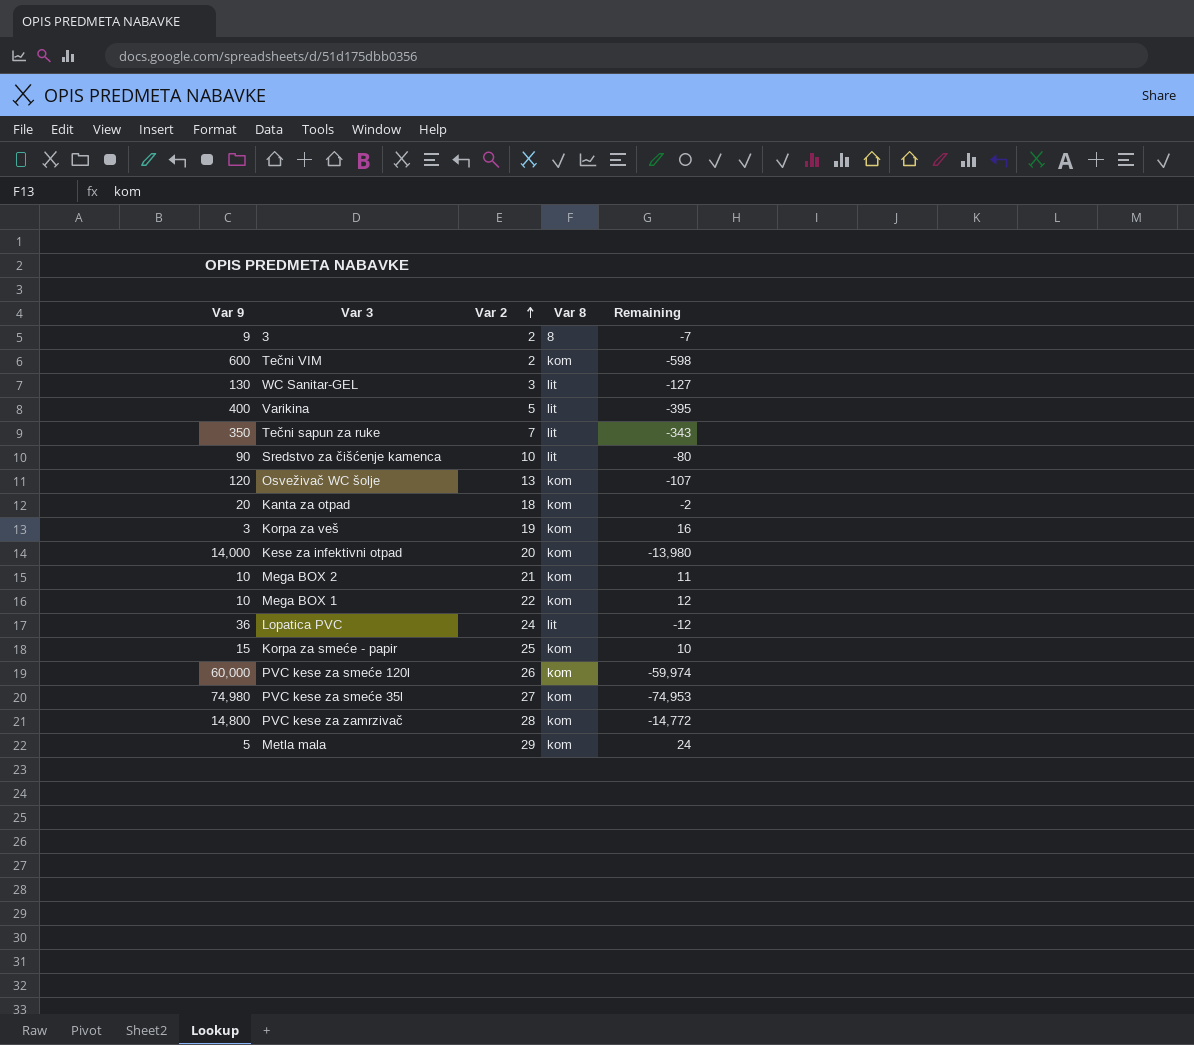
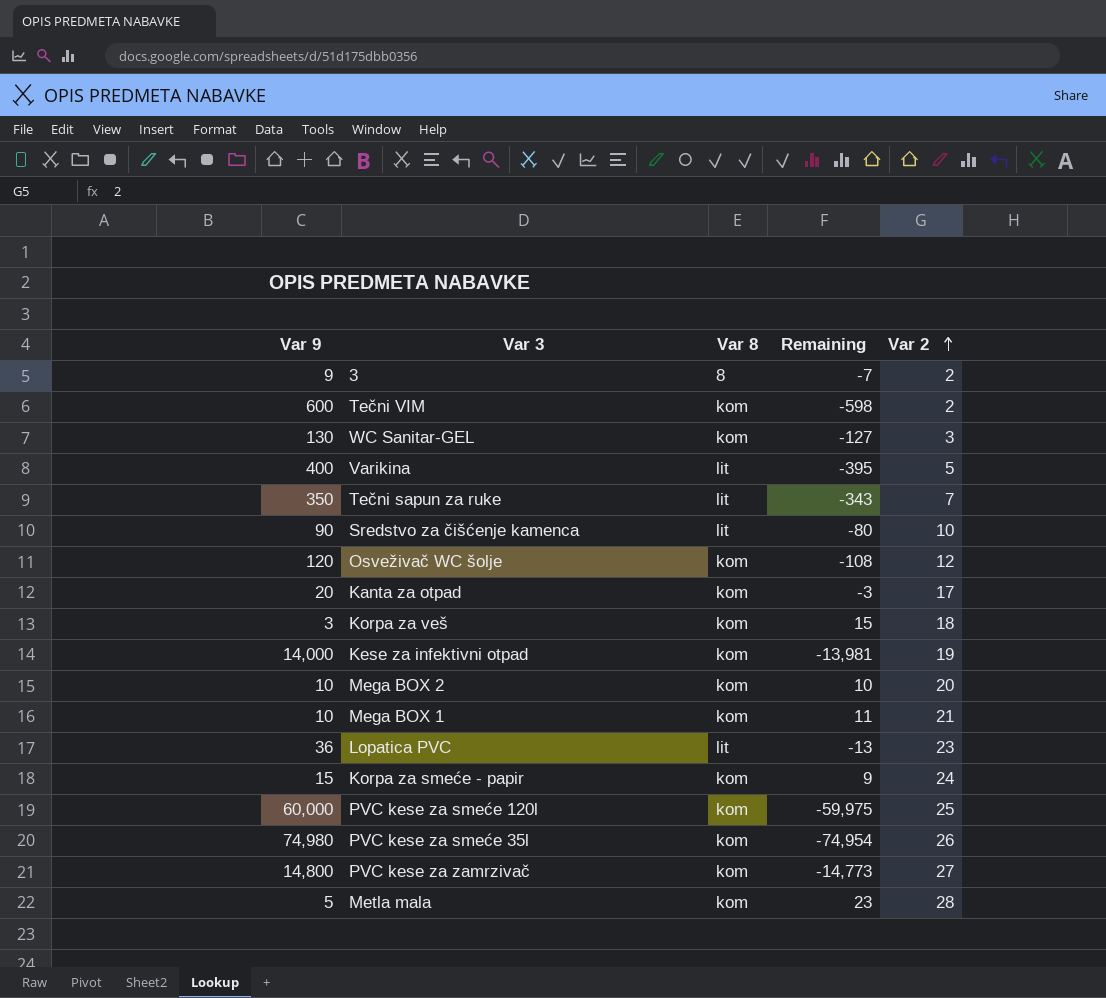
column Var 2 | position: 3 -> 5
WC Sanitar-GEL | Var 8: lit -> kom
Osveživač WC šolje | Remaining: -107 -> -108
Osveživač WC šolje | Var 2: 13 -> 12
Kanta za otpad | Remaining: -2 -> -3
Kanta za otpad | Var 2: 18 -> 17
Korpa za veš | Remaining: 16 -> 15
Korpa za veš | Var 2: 19 -> 18
Kese za infektivni otpad | Remaining: -13,980 -> -13,981
Kese za infektivni otpad | Var 2: 20 -> 19
Mega BOX 2 | Remaining: 11 -> 10
Mega BOX 2 | Var 2: 21 -> 20
Mega BOX 1 | Remaining: 12 -> 11
Mega BOX 1 | Var 2: 22 -> 21
Lopatica PVC | Remaining: -12 -> -13
Lopatica PVC | Var 2: 24 -> 23
Korpa za smeće - papir | Remaining: 10 -> 9
Korpa za smeće - papir | Var 2: 25 -> 24
PVC kese za smeće 120l | Remaining: -59,974 -> -59,975
PVC kese za smeće 120l | Var 2: 26 -> 25
PVC kese za smeće 35l | Remaining: -74,953 -> -74,954
PVC kese za smeće 35l | Var 2: 27 -> 26
PVC kese za zamrzivač | Remaining: -14,772 -> -14,773
PVC kese za zamrzivač | Var 2: 28 -> 27
Metla mala | Remaining: 24 -> 23
Metla mala | Var 2: 29 -> 28

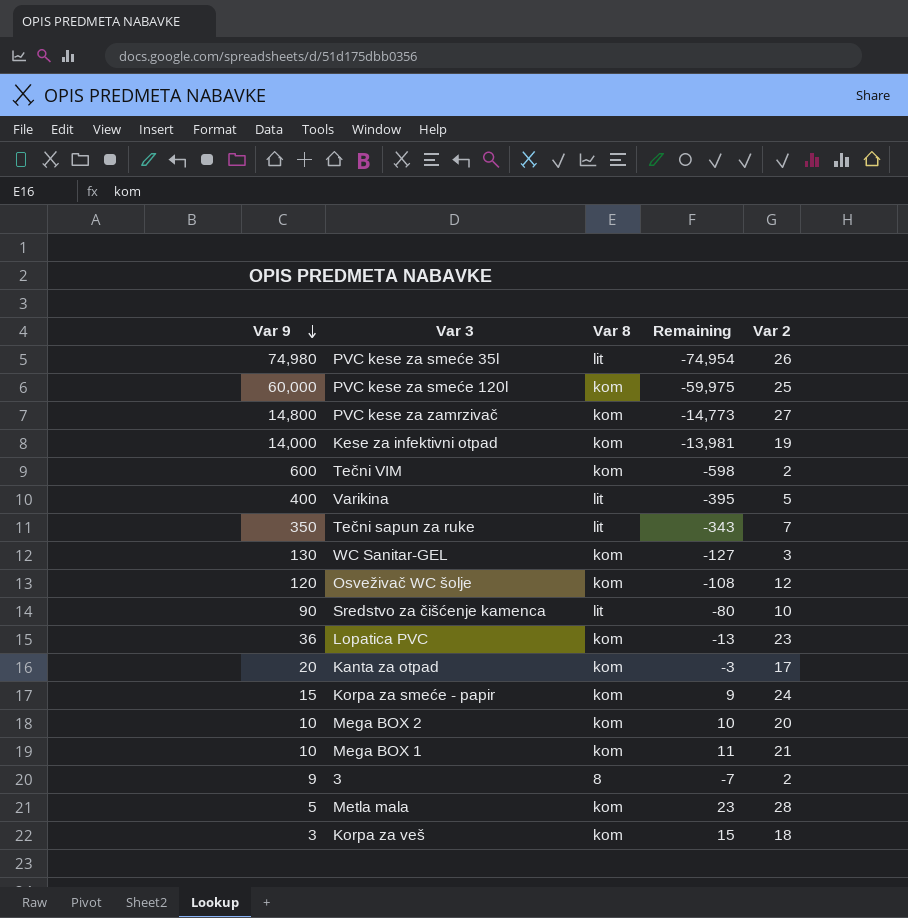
row order: Var 2 ascending -> Var 9 descending
PVC kese za smeće 35l | Var 8: kom -> lit
Lopatica PVC | Var 8: lit -> kom

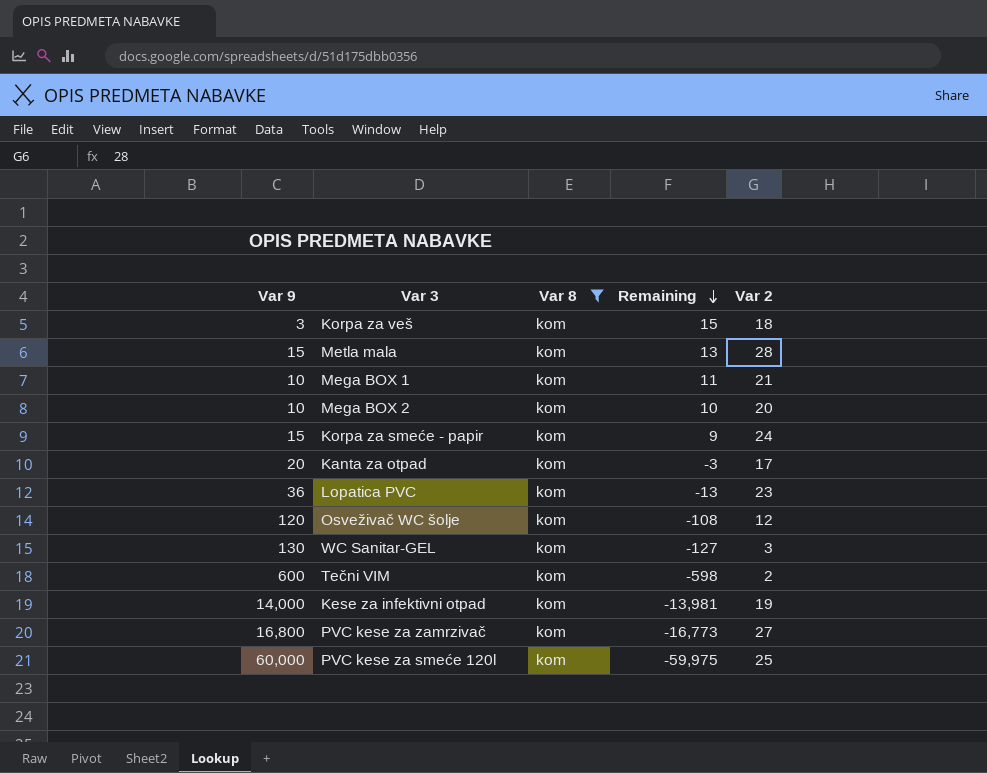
filter: none -> Var 8 = kom
row order: Var 9 descending -> Remaining descending
Metla mala | Var 9: 5 -> 15
Metla mala | Remaining: 23 -> 13
PVC kese za zamrzivač | Var 9: 14,800 -> 16,800
PVC kese za zamrzivač | Remaining: -14,773 -> -16,773

